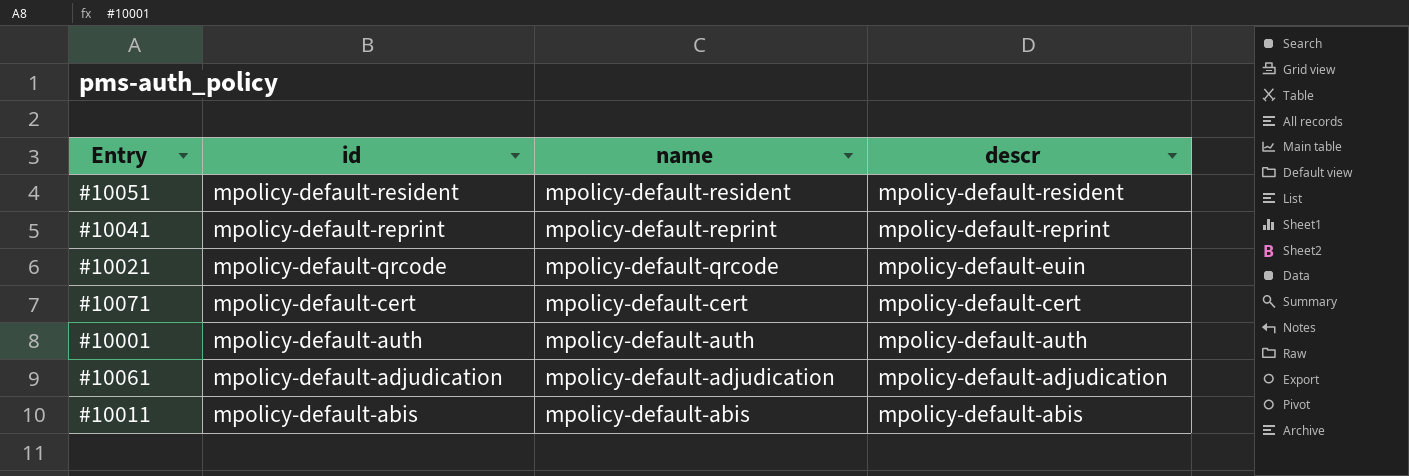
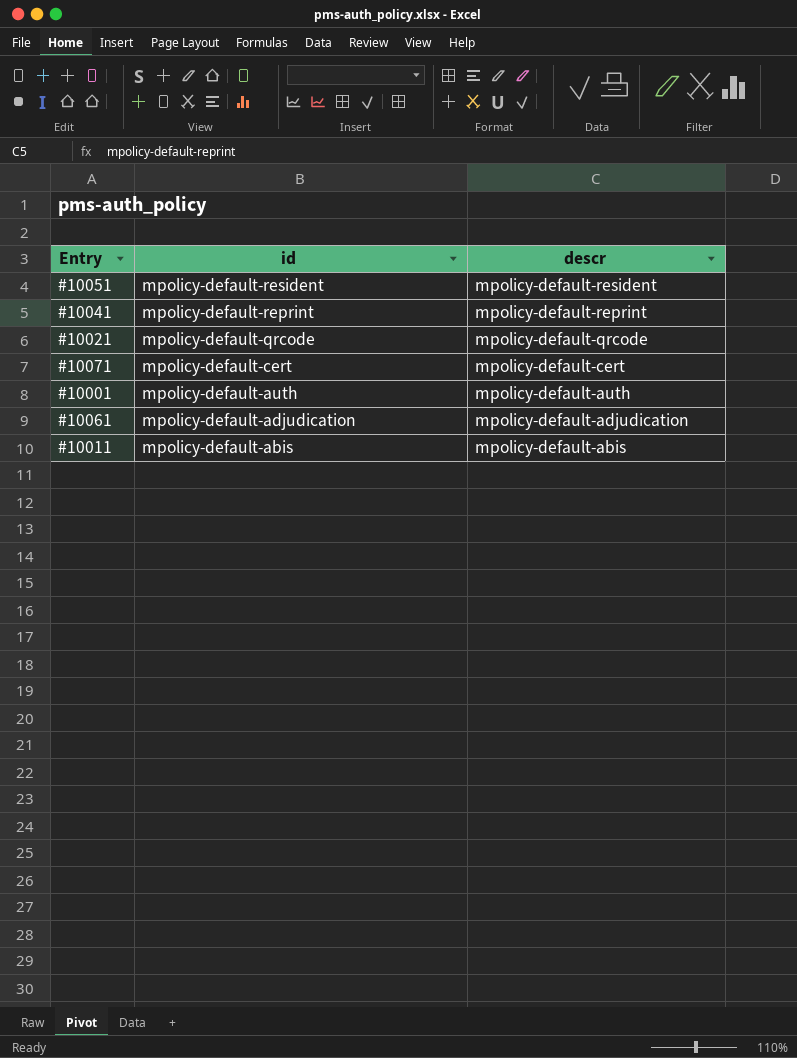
column name | position: 3 -> none
#10021 | descr: mpolicy-default-euin -> mpolicy-default-qrcode

